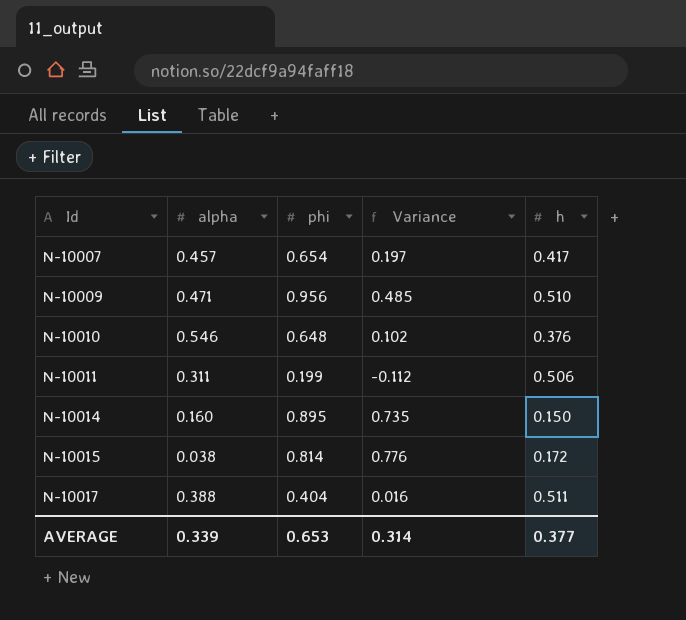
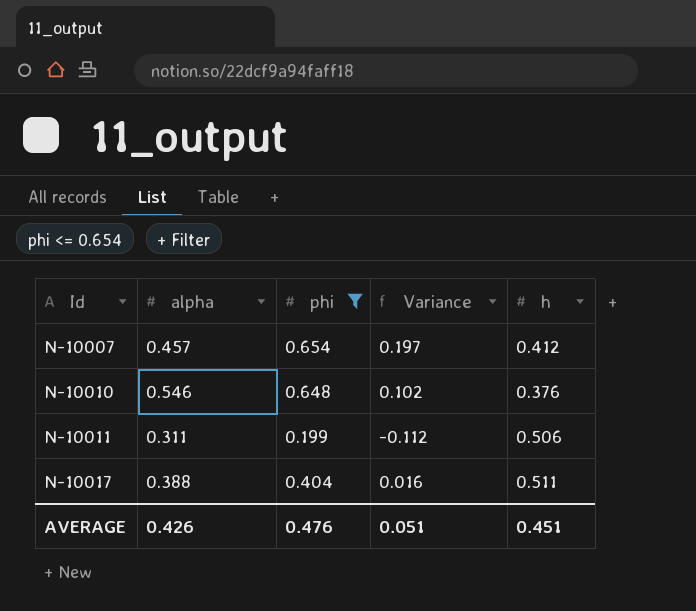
filter: none -> phi <= 0.654
N-10007 | h: 0.417 -> 0.412
AVERAGE | alpha: 0.339 -> 0.426
AVERAGE | phi: 0.653 -> 0.476
AVERAGE | Variance: 0.314 -> 0.051
AVERAGE | h: 0.377 -> 0.451

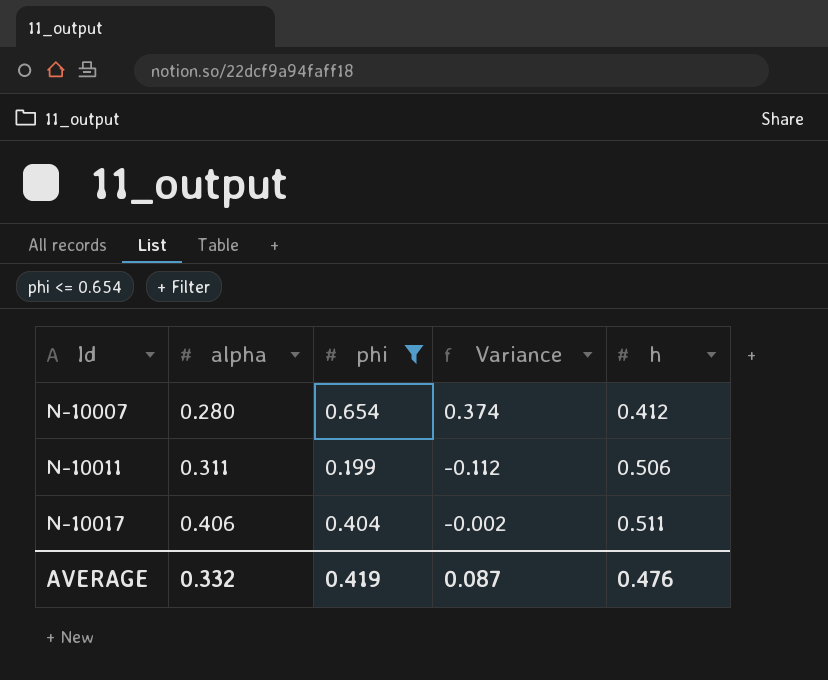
row N-10010: 0.546 | 0.648 | 0.102 | 0.376 -> none
N-10007 | alpha: 0.457 -> 0.280
N-10007 | Variance: 0.197 -> 0.374
N-10017 | alpha: 0.388 -> 0.406
N-10017 | Variance: 0.016 -> -0.002
AVERAGE | alpha: 0.426 -> 0.332
AVERAGE | phi: 0.476 -> 0.419
AVERAGE | Variance: 0.051 -> 0.087
AVERAGE | h: 0.451 -> 0.476

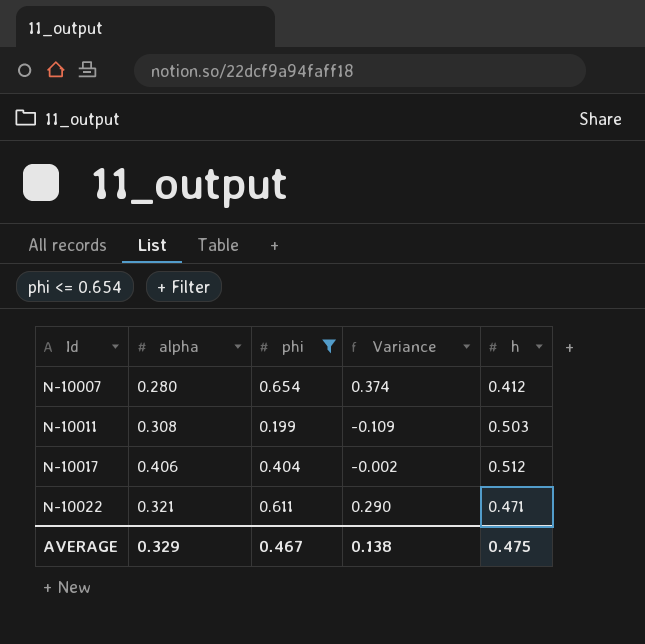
N-10011 | alpha: 0.311 -> 0.308
N-10011 | Variance: -0.112 -> -0.109
N-10011 | h: 0.506 -> 0.503
N-10017 | h: 0.511 -> 0.512
row N-10022: none -> 0.321 | 0.611 | 0.290 | 0.471
AVERAGE | alpha: 0.332 -> 0.329
AVERAGE | phi: 0.419 -> 0.467
AVERAGE | Variance: 0.087 -> 0.138
AVERAGE | h: 0.476 -> 0.475

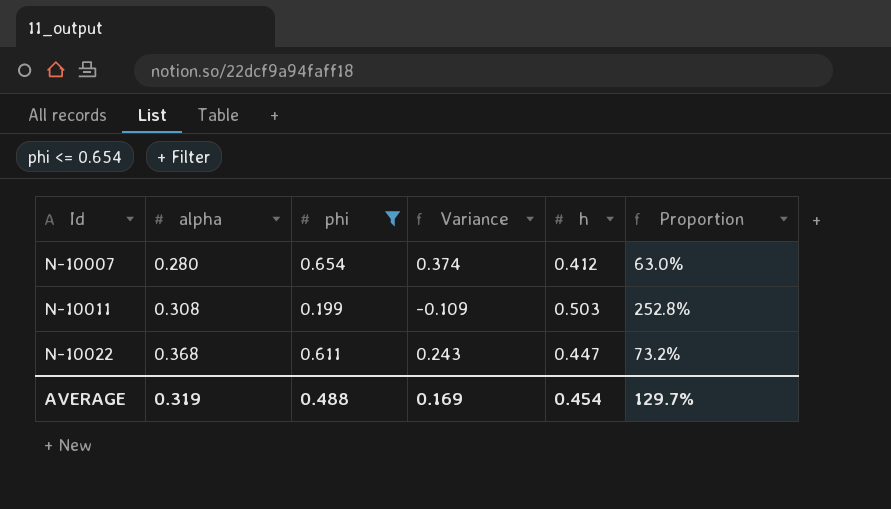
column Proportion | formula: none -> [h] / [phi]
row N-10017: 0.406 | 0.404 | -0.002 | 0.512 -> none
N-10022 | alpha: 0.321 -> 0.368
N-10022 | Variance: 0.290 -> 0.243
N-10022 | h: 0.471 -> 0.447
AVERAGE | alpha: 0.329 -> 0.319
AVERAGE | phi: 0.467 -> 0.488
AVERAGE | Variance: 0.138 -> 0.169
AVERAGE | h: 0.475 -> 0.454

